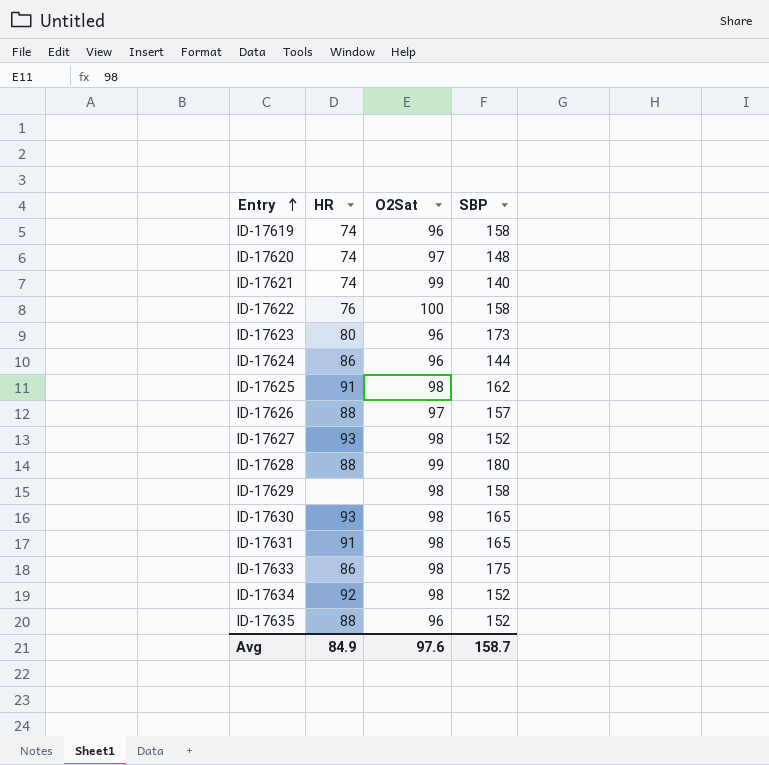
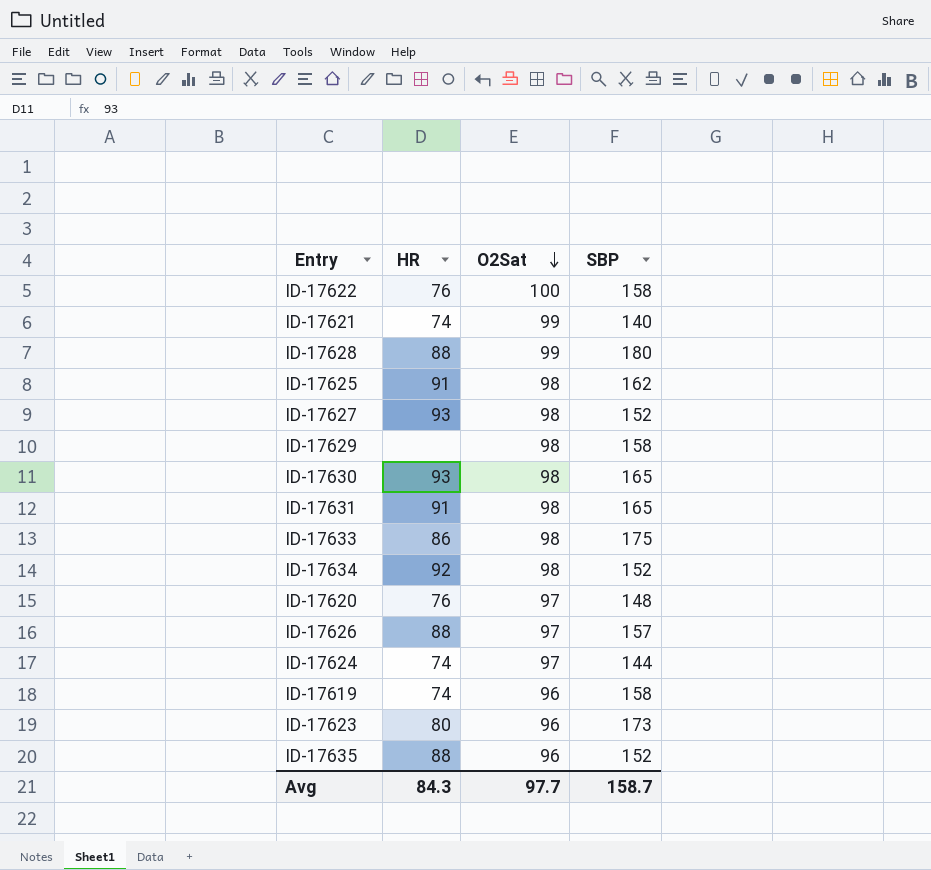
row order: Entry ascending -> O2Sat descending
ID-17620 | HR: 74 -> 76
ID-17624 | HR: 86 -> 74
ID-17624 | O2Sat: 96 -> 97
Avg | HR: 84.9 -> 84.3
Avg | O2Sat: 97.6 -> 97.7

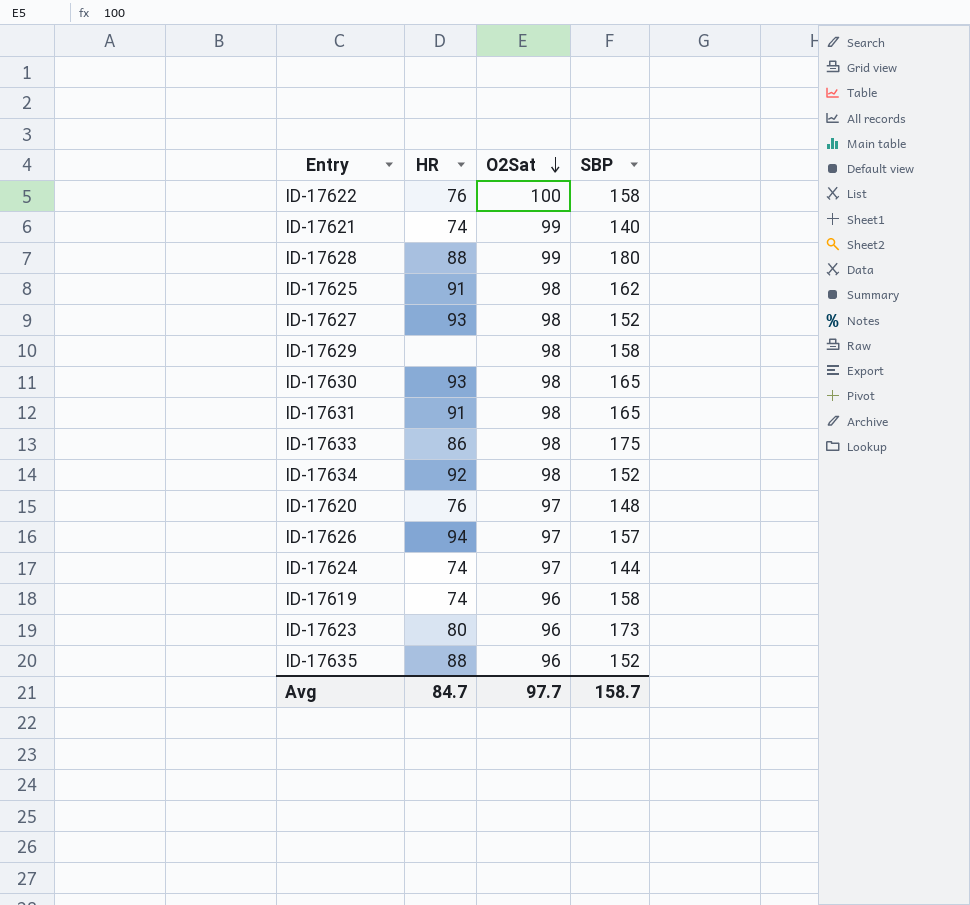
ID-17626 | HR: 88 -> 94
Avg | HR: 84.3 -> 84.7

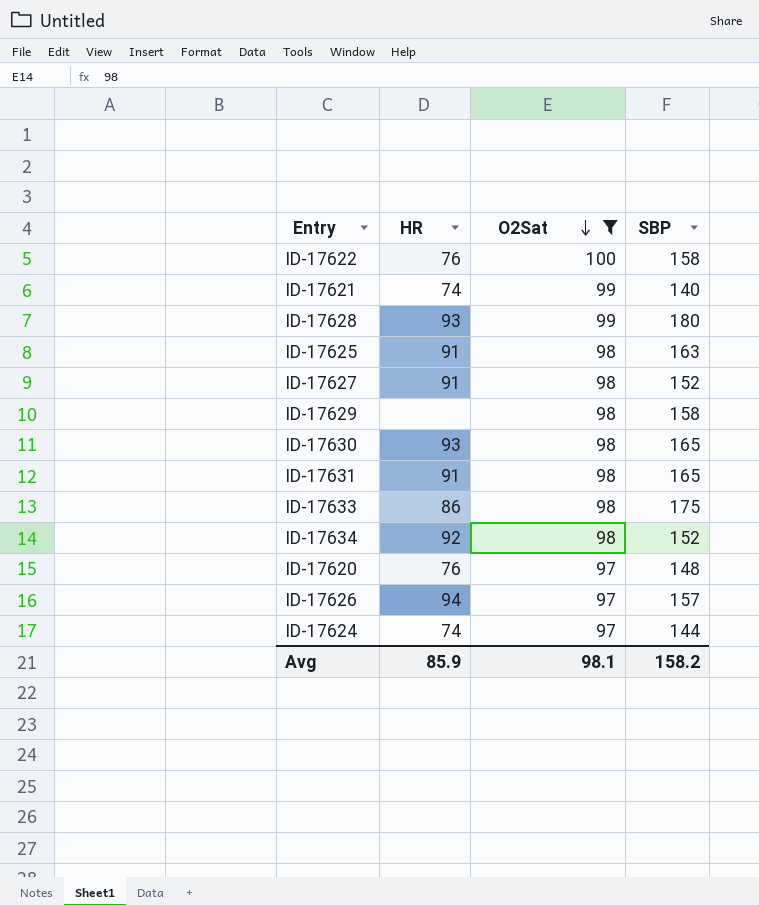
filter: none -> O2Sat != 96
ID-17628 | HR: 88 -> 93
ID-17625 | SBP: 162 -> 163
ID-17627 | HR: 93 -> 91
Avg | HR: 84.7 -> 85.9
Avg | O2Sat: 97.7 -> 98.1
Avg | SBP: 158.7 -> 158.2

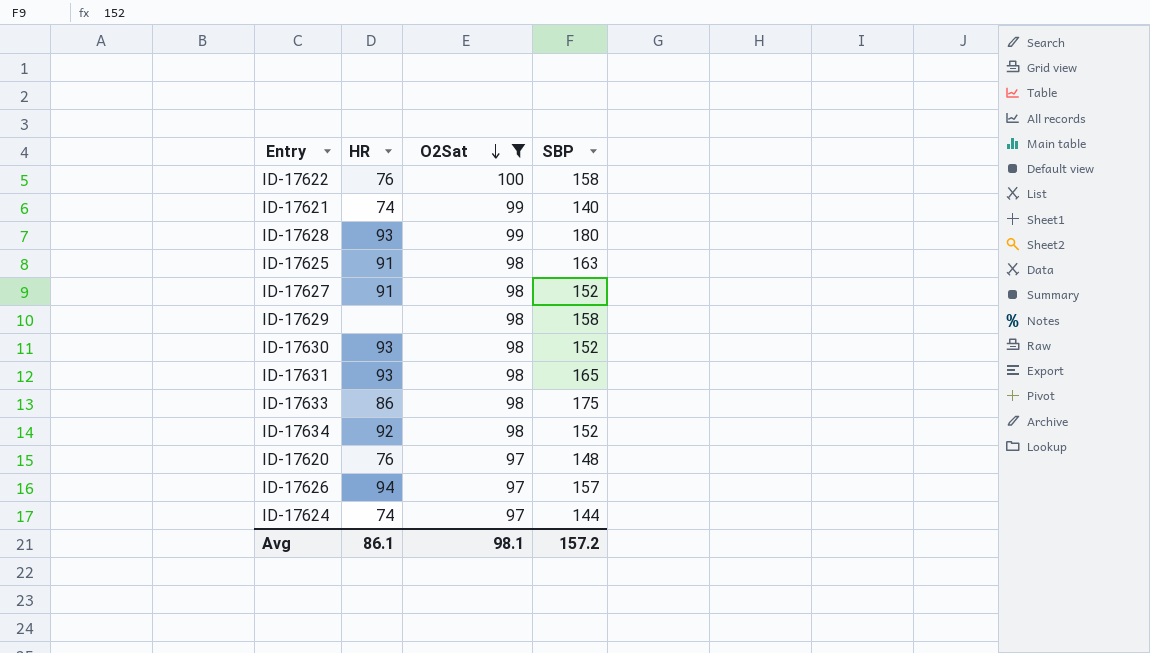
ID-17630 | SBP: 165 -> 152
ID-17631 | HR: 91 -> 93
Avg | HR: 85.9 -> 86.1
Avg | SBP: 158.2 -> 157.2

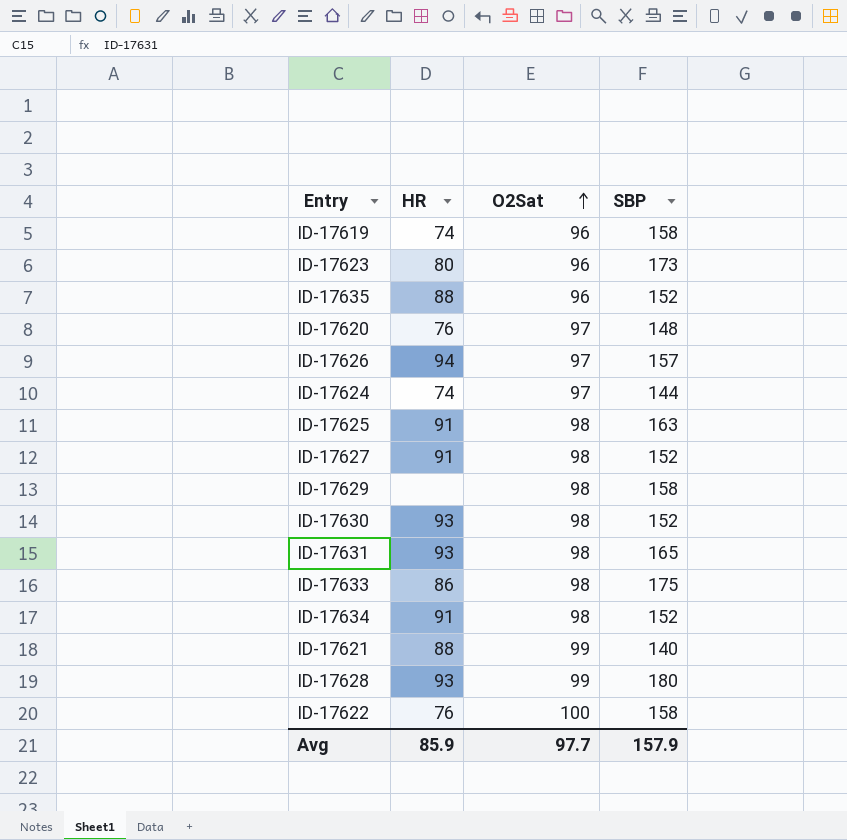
filter: O2Sat != 96 -> none
row order: O2Sat descending -> O2Sat ascending
ID-17634 | HR: 92 -> 91
ID-17621 | HR: 74 -> 88
Avg | HR: 86.1 -> 85.9
Avg | O2Sat: 98.1 -> 97.7
Avg | SBP: 157.2 -> 157.9

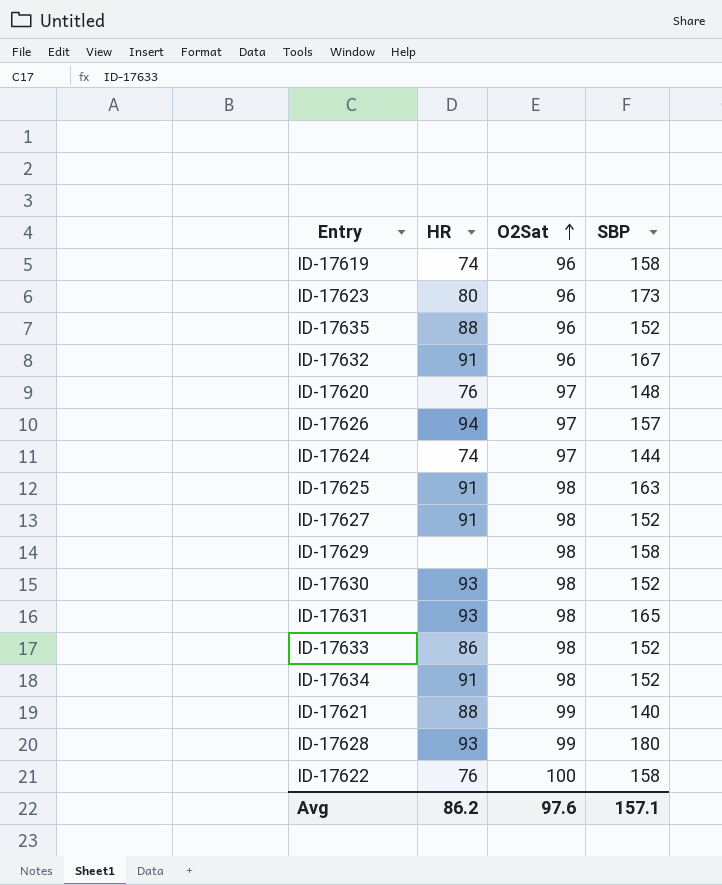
row ID-17632: none -> 91 | 96 | 167
ID-17633 | SBP: 175 -> 152
Avg | HR: 85.9 -> 86.2
Avg | O2Sat: 97.7 -> 97.6
Avg | SBP: 157.9 -> 157.1

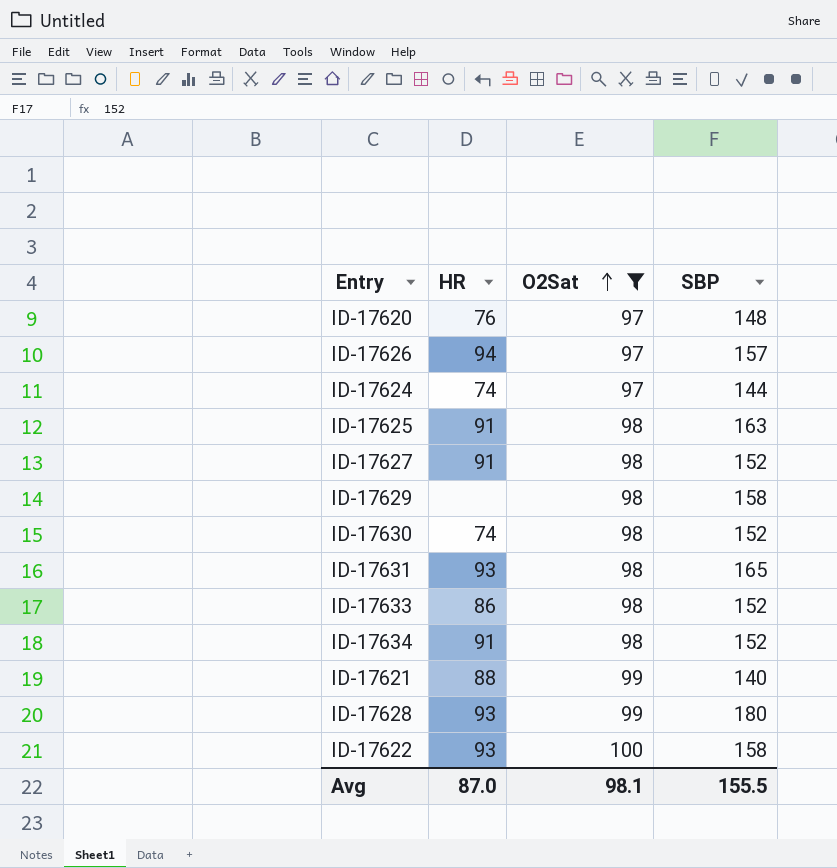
filter: none -> O2Sat != 96
ID-17630 | HR: 93 -> 74
ID-17622 | HR: 76 -> 93
Avg | HR: 86.2 -> 87.0
Avg | O2Sat: 97.6 -> 98.1
Avg | SBP: 157.1 -> 155.5

